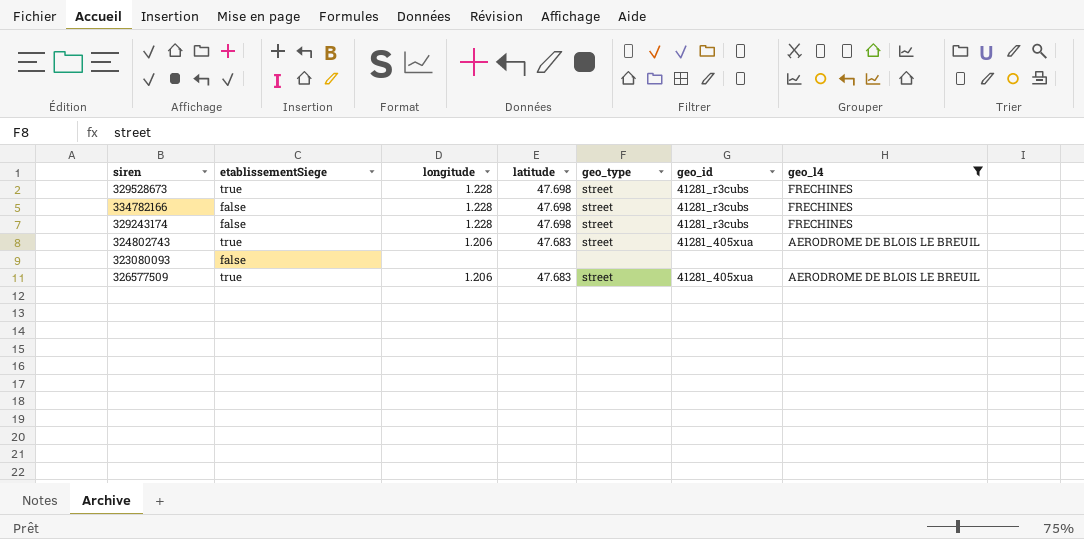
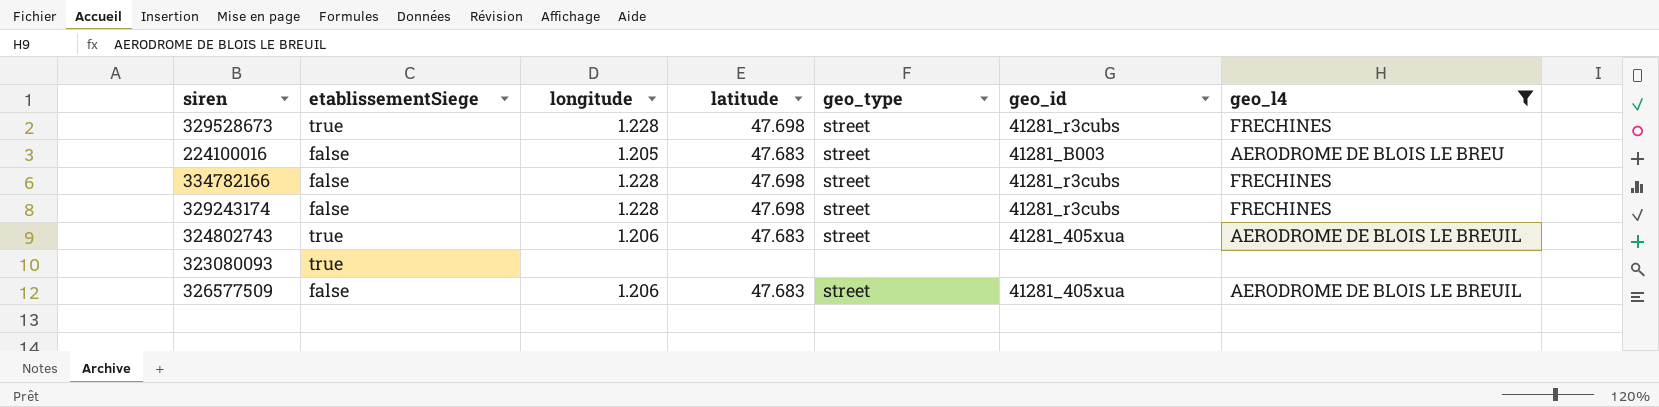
row 224100016: none -> false | 1.205 | 47.683 | street | 41281_B003 | AERODROME DE BLOIS LE BREU
323080093 | etablissementSiege: false -> true
326577509 | etablissementSiege: true -> false

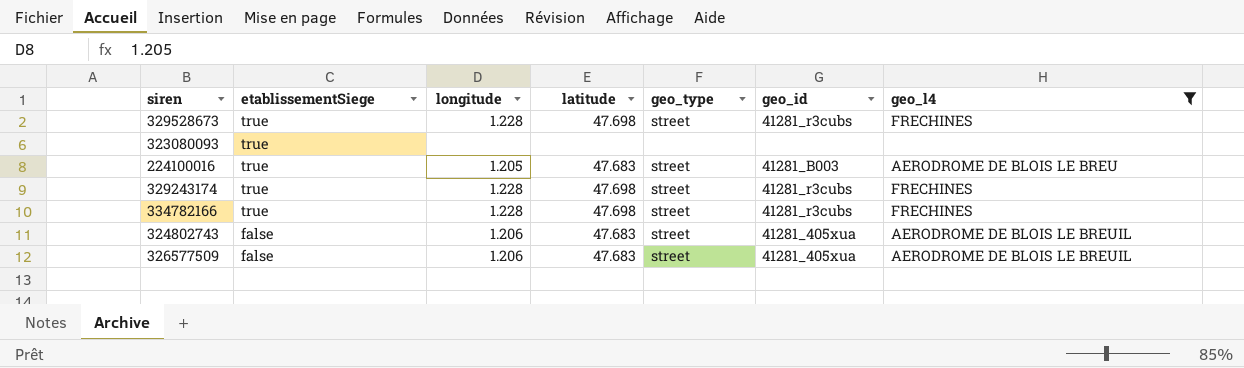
row order: none -> etablissementSiege descending
224100016 | etablissementSiege: false -> true
329243174 | etablissementSiege: false -> true
334782166 | etablissementSiege: false -> true
324802743 | etablissementSiege: true -> false

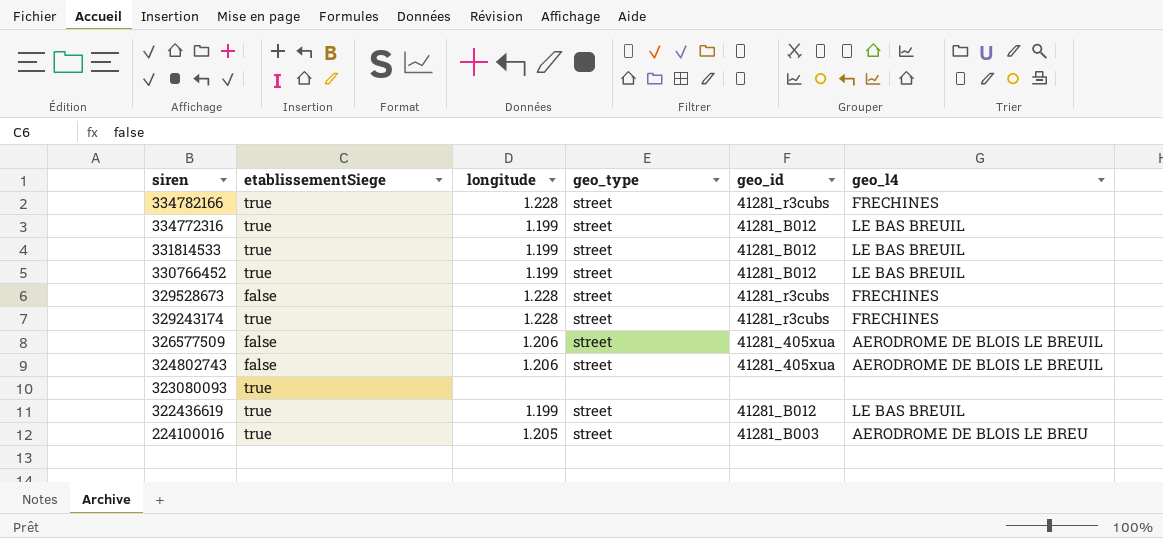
filter: geo_l4 != LE BAS BREUIL -> none
row order: etablissementSiege descending -> siren descending
column latitude | position: 4 -> none
329528673 | etablissementSiege: true -> false

